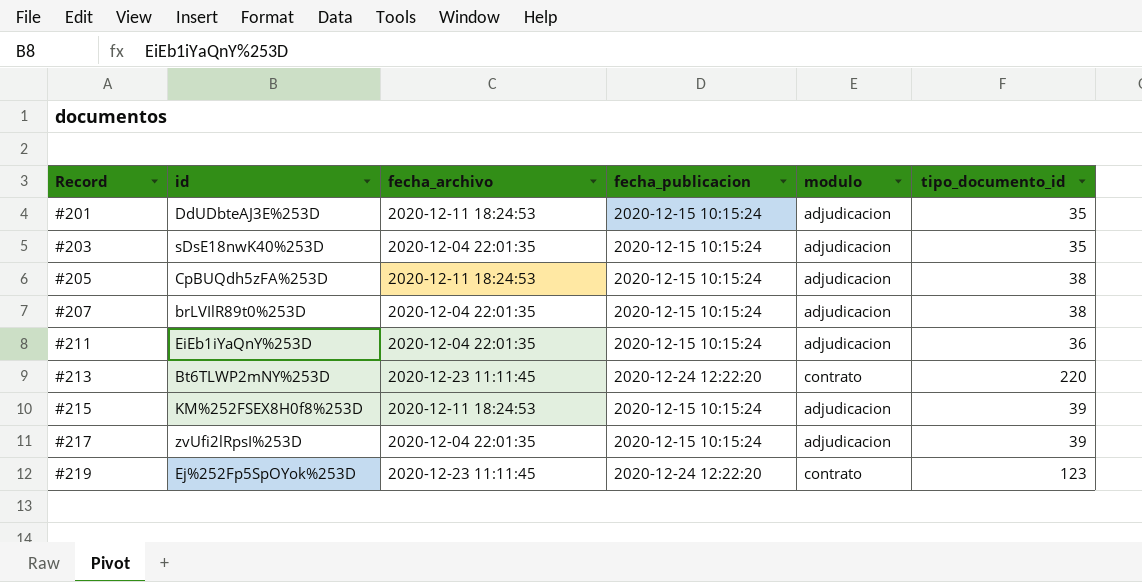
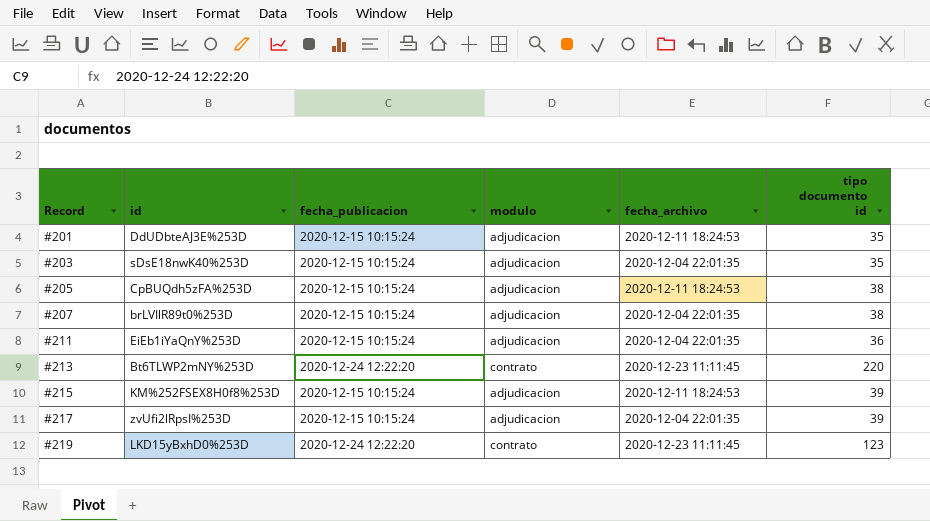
column fecha_archivo | position: 3 -> 5
column name: tipo_documento_id -> tipo documento id
#219 | id: Ej%252Fp5SpOYok%253D -> LKD15yBxhD0%253D

